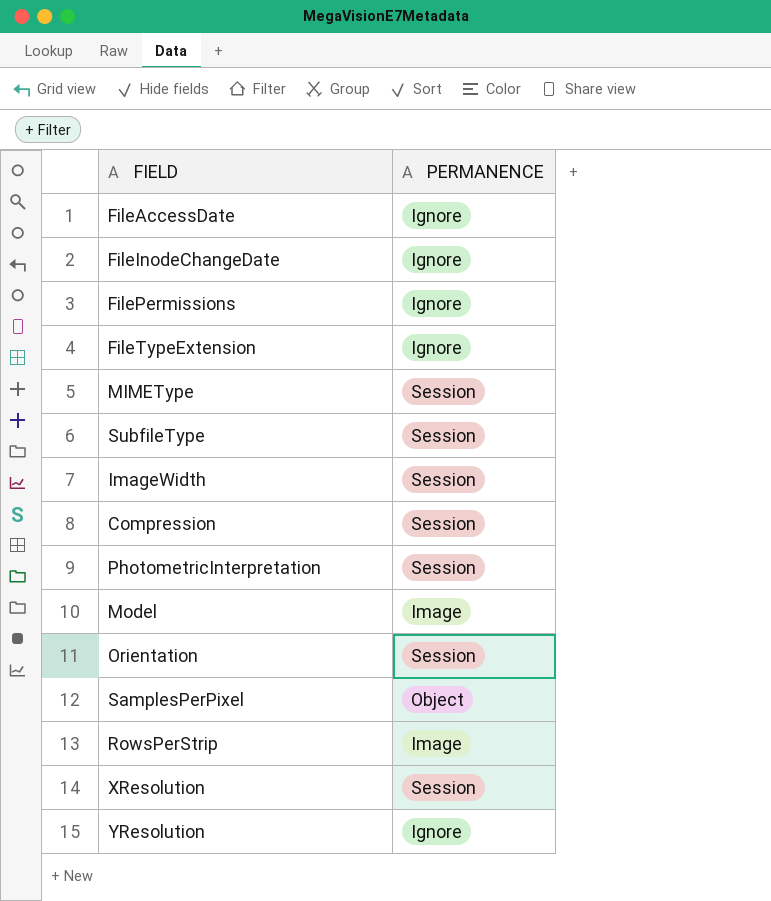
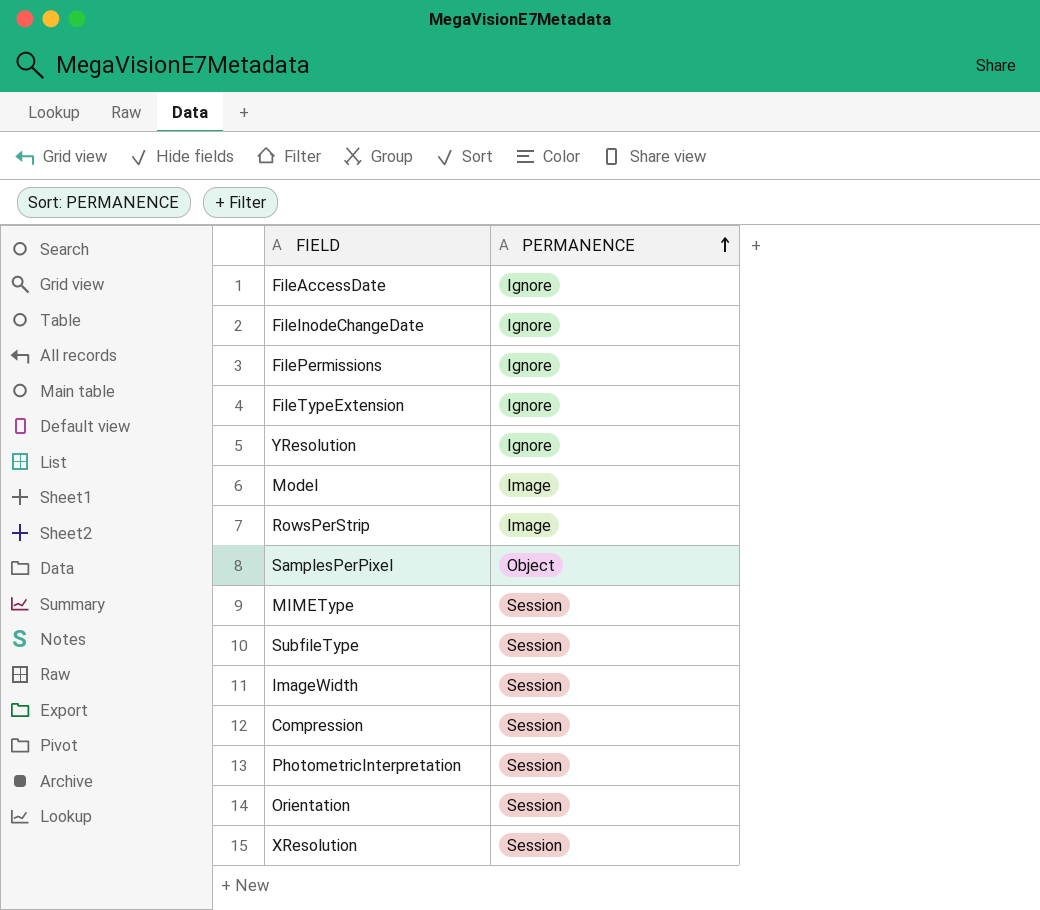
row order: none -> PERMANENCE ascending

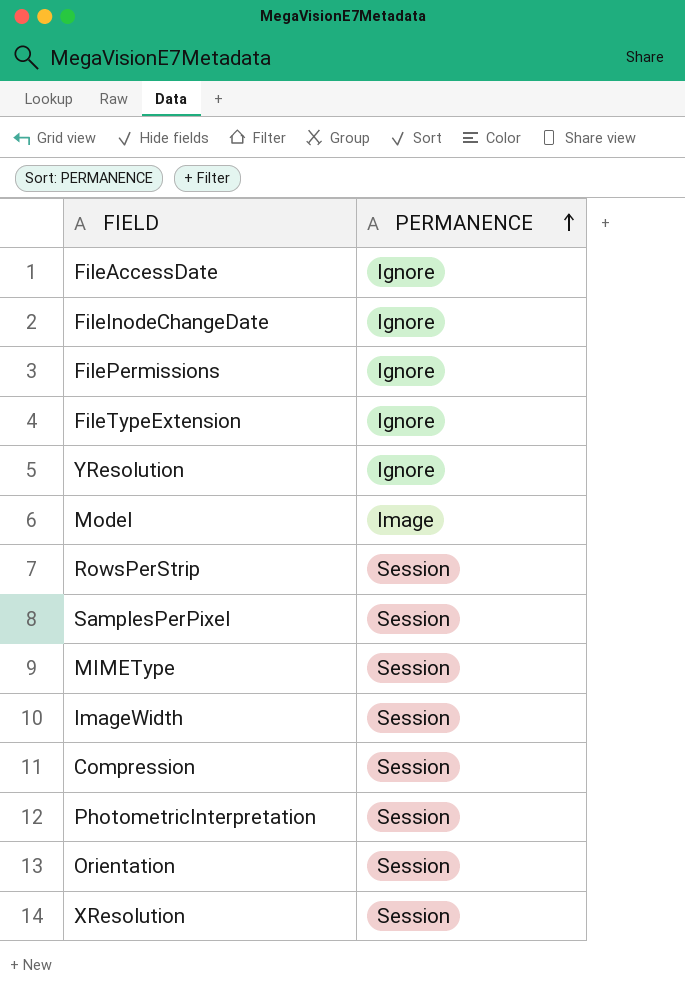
row SubfileType: Session -> none
RowsPerStrip | PERMANENCE: Image -> Session
SamplesPerPixel | PERMANENCE: Object -> Session

